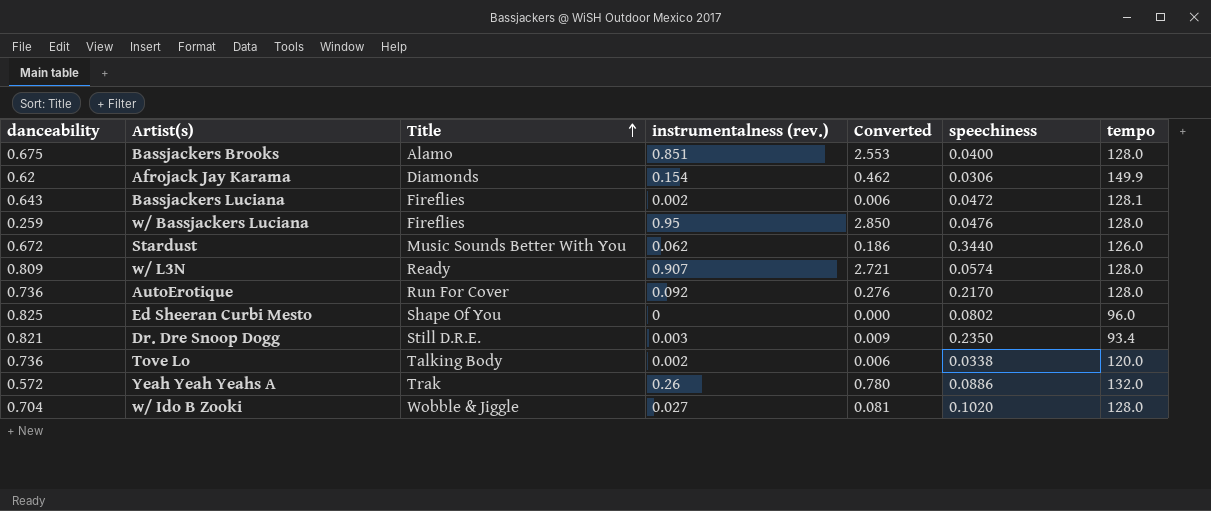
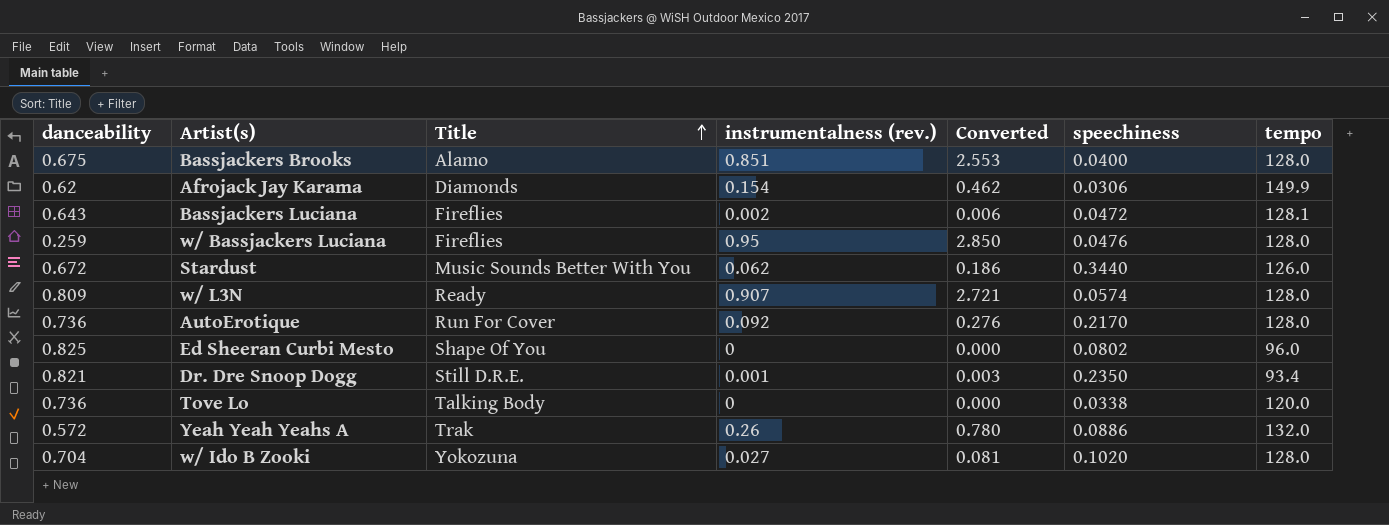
Dr. Dre Snoop Dogg | instrumentalness (rev.): 0.003 -> 0.001
Dr. Dre Snoop Dogg | Converted: 0.009 -> 0.003
Tove Lo | instrumentalness (rev.): 0.002 -> 0
Tove Lo | Converted: 0.006 -> 0.000
w/ Ido B Zooki | Title: Wobble & Jiggle -> Yokozuna

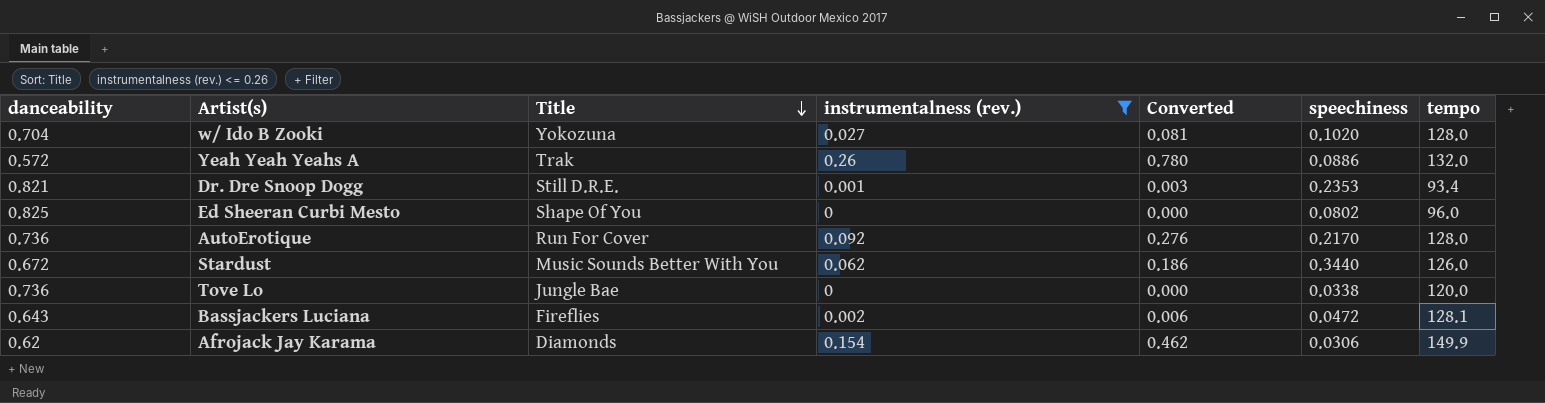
filter: none -> instrumentalness (rev.) <= 0.26
row order: Title ascending -> Title descending
Dr. Dre Snoop Dogg | speechiness: 0.2350 -> 0.2353
Tove Lo | Title: Talking Body -> Jungle Bae

